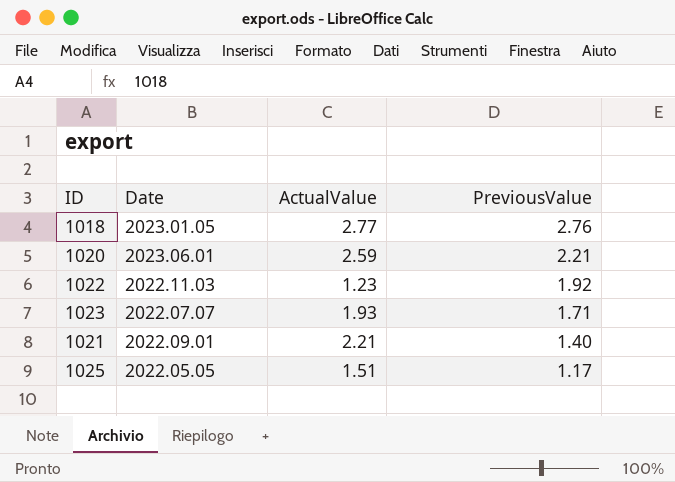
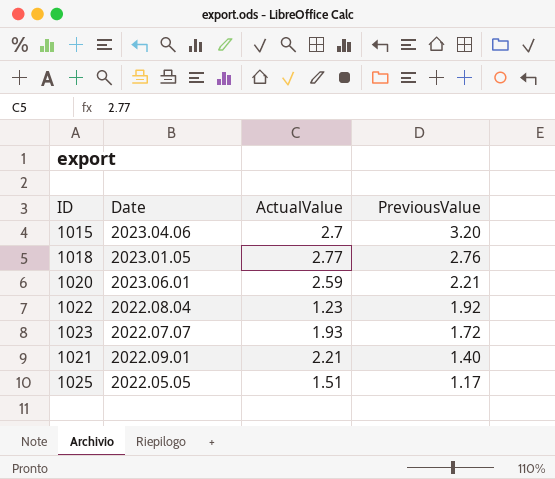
row 1015: none -> 2023.04.06 | 2.7 | 3.20
1022 | Date: 2022.11.03 -> 2022.08.04
1023 | PreviousValue: 1.71 -> 1.72

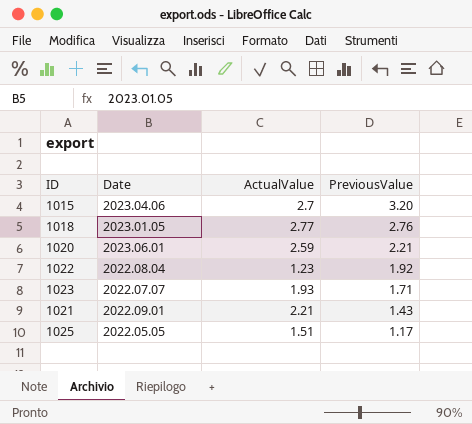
1023 | PreviousValue: 1.72 -> 1.71
1021 | PreviousValue: 1.40 -> 1.43

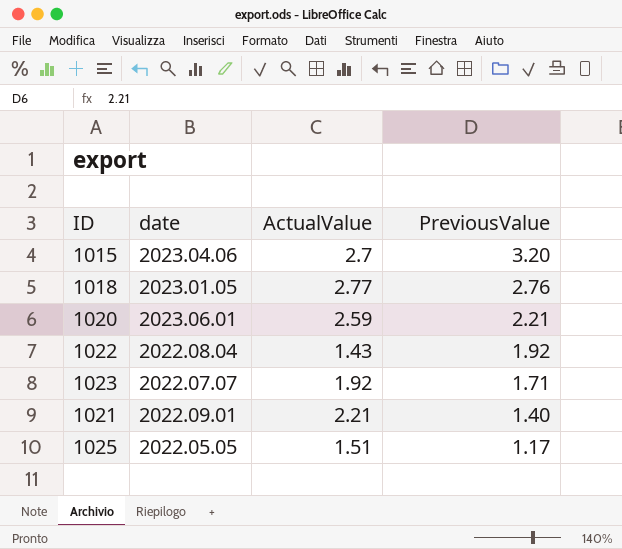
column name: Date -> date
1022 | ActualValue: 1.23 -> 1.43
1023 | ActualValue: 1.93 -> 1.92
1021 | PreviousValue: 1.43 -> 1.40

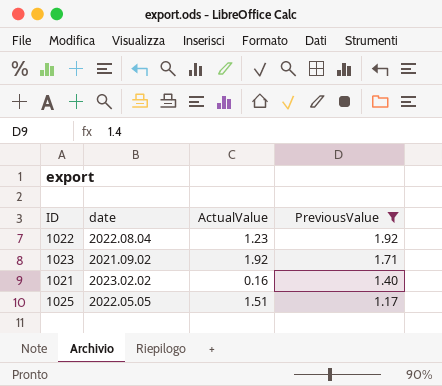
filter: none -> PreviousValue <= 1.92
1022 | ActualValue: 1.43 -> 1.23
1023 | date: 2022.07.07 -> 2021.09.02
1021 | date: 2022.09.01 -> 2023.02.02
1021 | ActualValue: 2.21 -> 0.16

